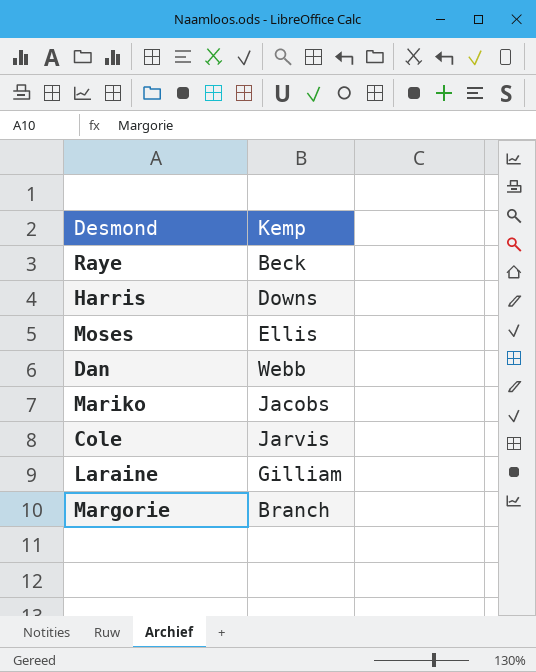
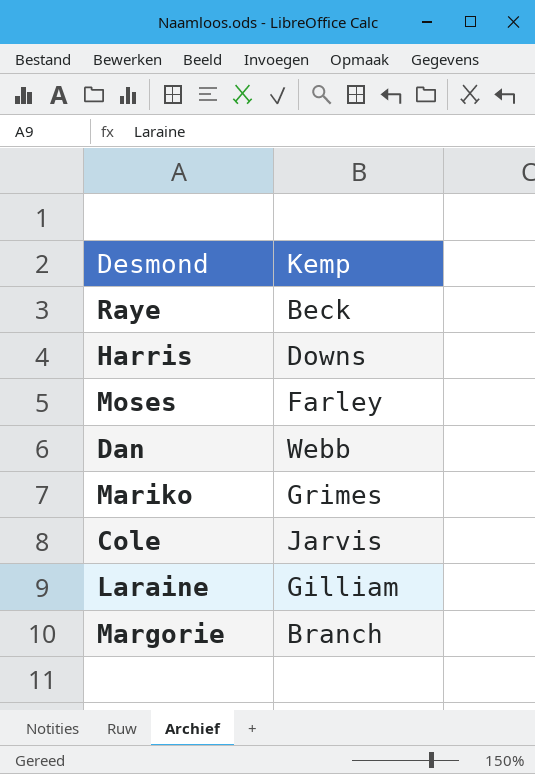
Moses | Kemp: Ellis -> Farley
Mariko | Kemp: Jacobs -> Grimes

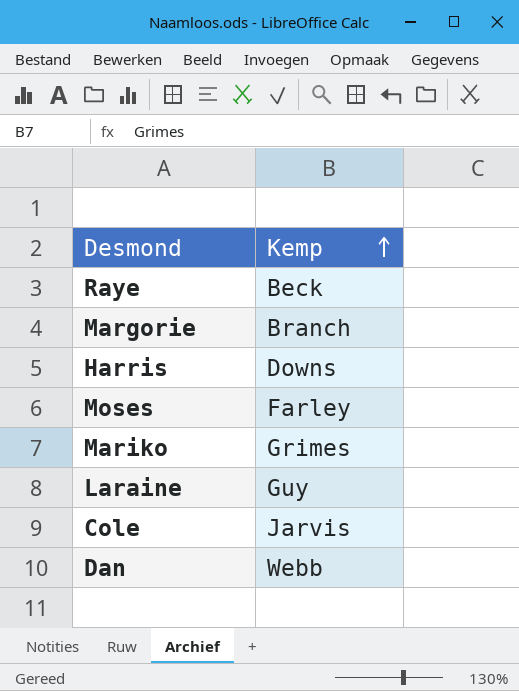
row order: none -> Kemp ascending
Laraine | Kemp: Gilliam -> Guy

